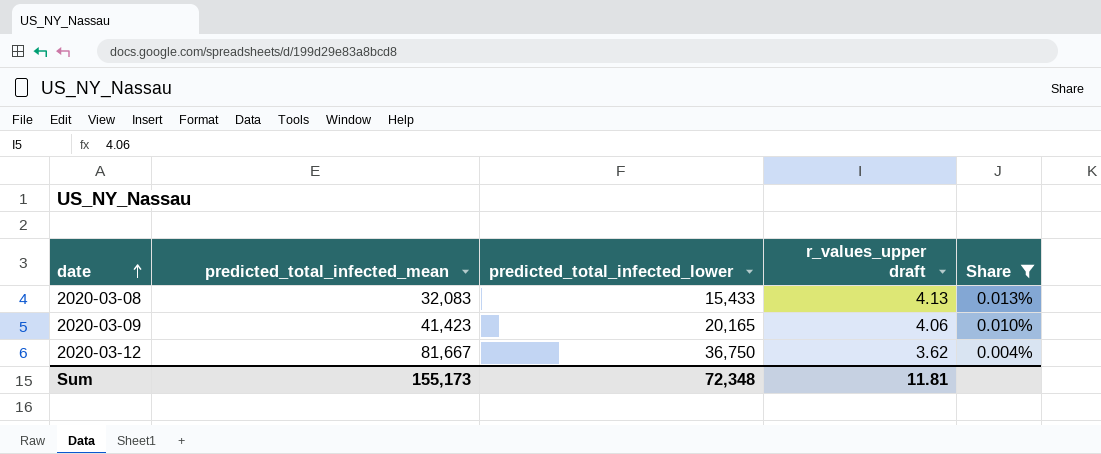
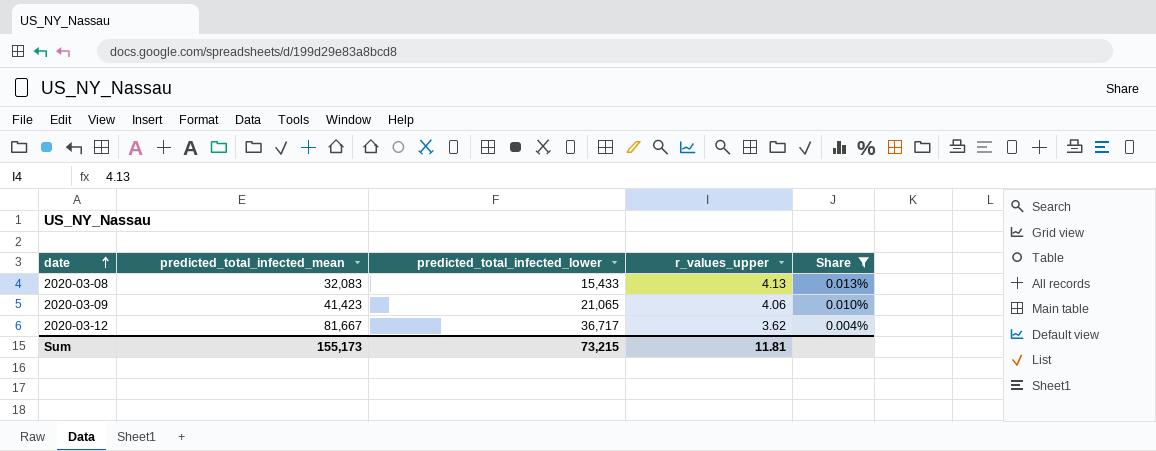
column name: r_values_upper draft -> r_values_upper
2020-03-09 | predicted_total_infected_lower: 20,165 -> 21,065
2020-03-12 | predicted_total_infected_lower: 36,750 -> 36,717
Sum | predicted_total_infected_lower: 72,348 -> 73,215

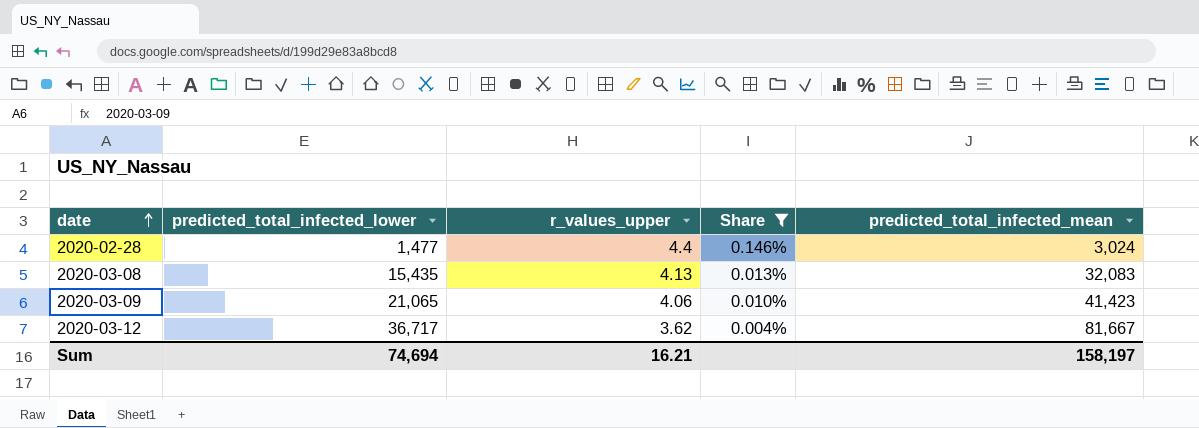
column predicted_total_infected_mean | position: 2 -> 5
row 2020-02-28: none -> 1,477 | 4.4 | 0.146% | 3,024
2020-03-08 | predicted_total_infected_lower: 15,433 -> 15,435
Sum | predicted_total_infected_lower: 73,215 -> 74,694
Sum | r_values_upper: 11.81 -> 16.21
Sum | predicted_total_infected_mean: 155,173 -> 158,197

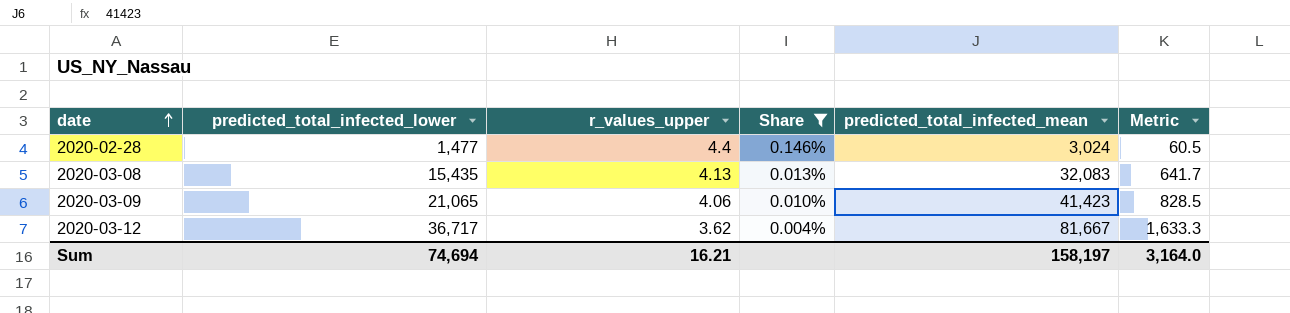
column Metric | formula: none -> [predicted_total_infected_mean] * 0.02

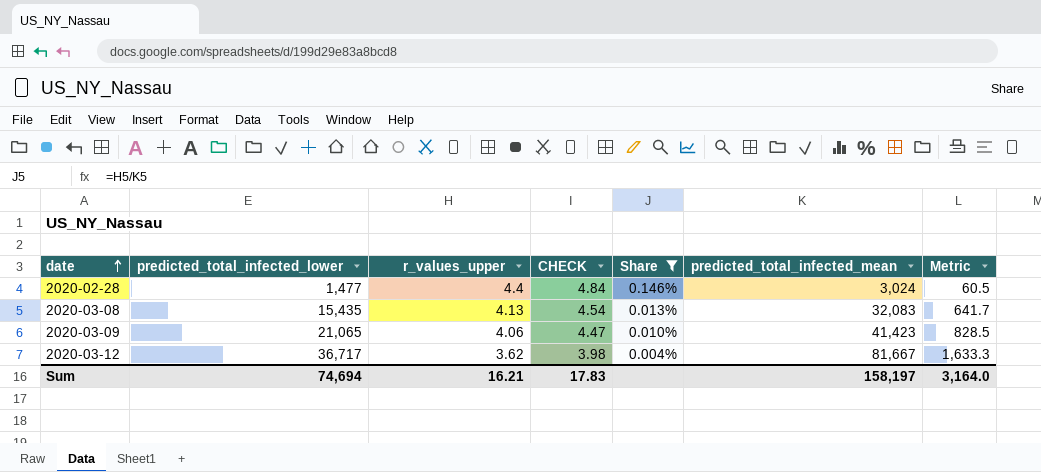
column CHECK | formula: none -> [r_values_upper] * 1.1

